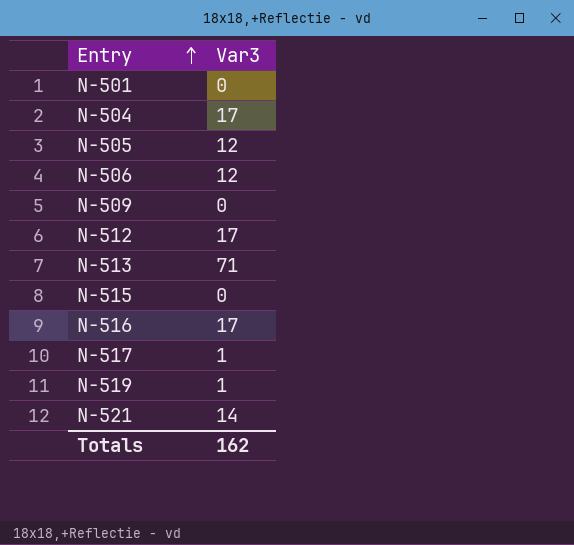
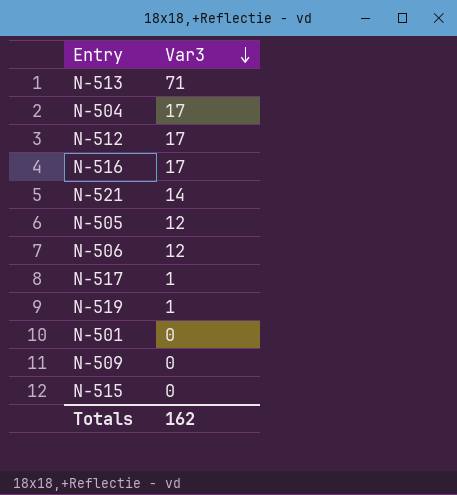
row order: Entry ascending -> Var3 descending

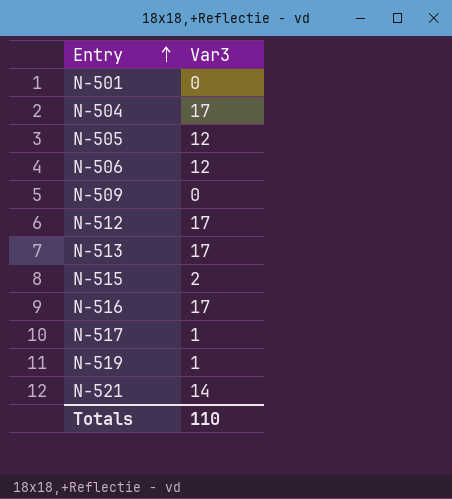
row order: Var3 descending -> Entry ascending
N-513 | Var3: 71 -> 17
N-515 | Var3: 0 -> 2
Totals | Var3: 162 -> 110

